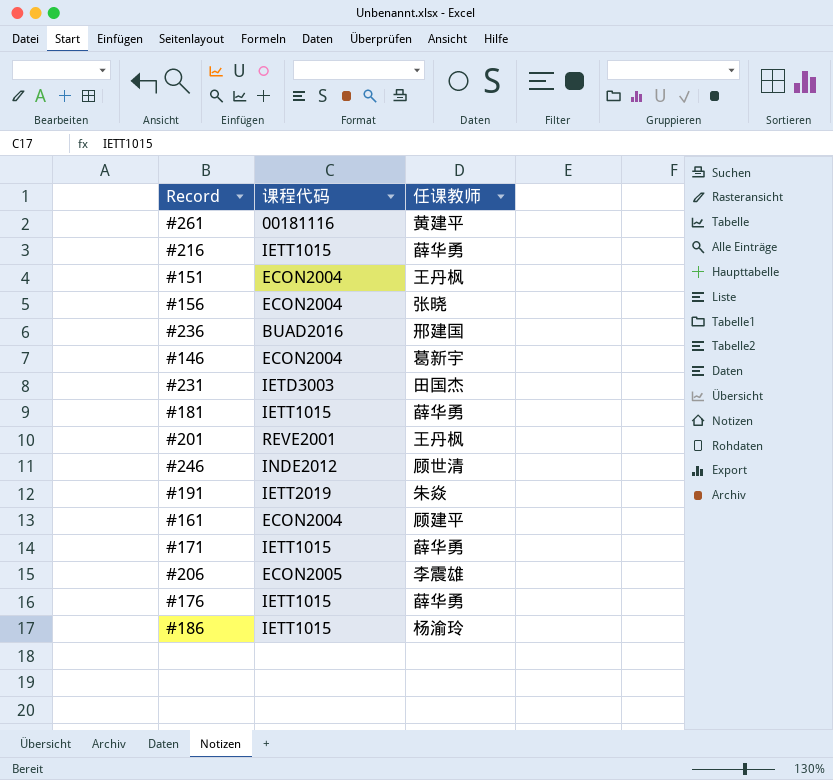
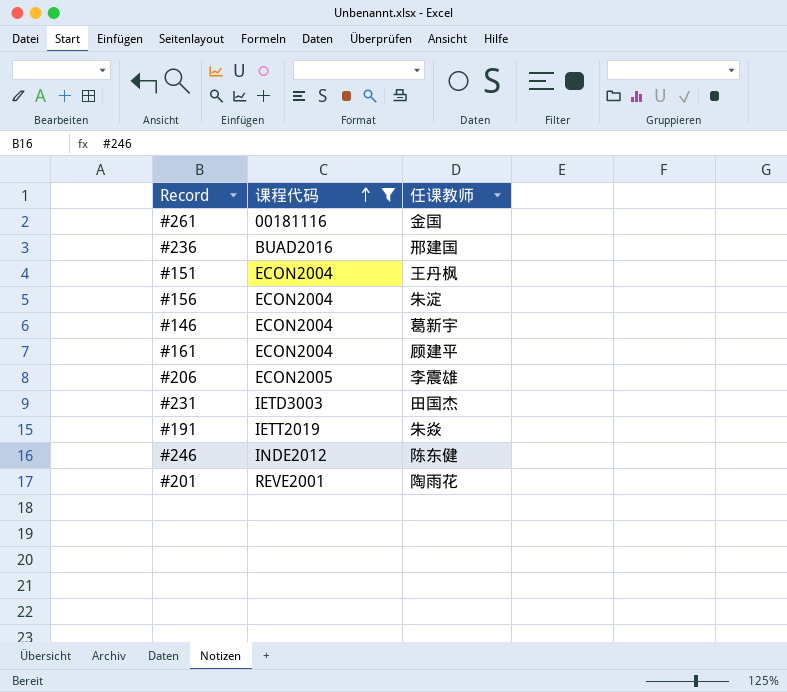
filter: none -> 课程代码 != IETT1015
row order: none -> 课程代码 ascending
#261 | 任课教师: 黄建平 -> 金国
#156 | 任课教师: 张晓 -> 朱淀
#246 | 任课教师: 顾世清 -> 陈东健
#201 | 任课教师: 王丹枫 -> 陶雨花

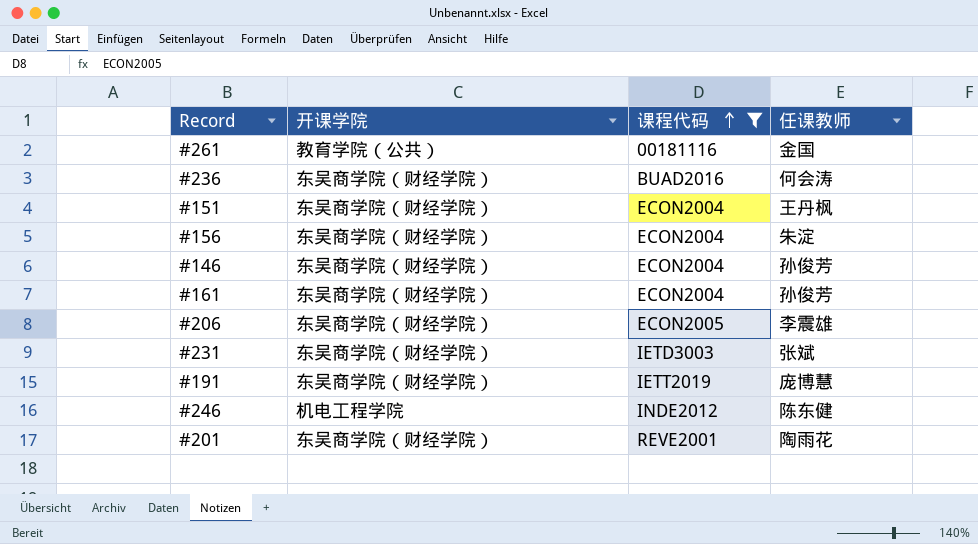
column 开课学院 | position: none -> 2
#236 | 任课教师: 邢建国 -> 何会涛
#146 | 任课教师: 葛新宇 -> 孙俊芳
#161 | 任课教师: 顾建平 -> 孙俊芳
#231 | 任课教师: 田国杰 -> 张斌
#191 | 任课教师: 朱焱 -> 庞博慧

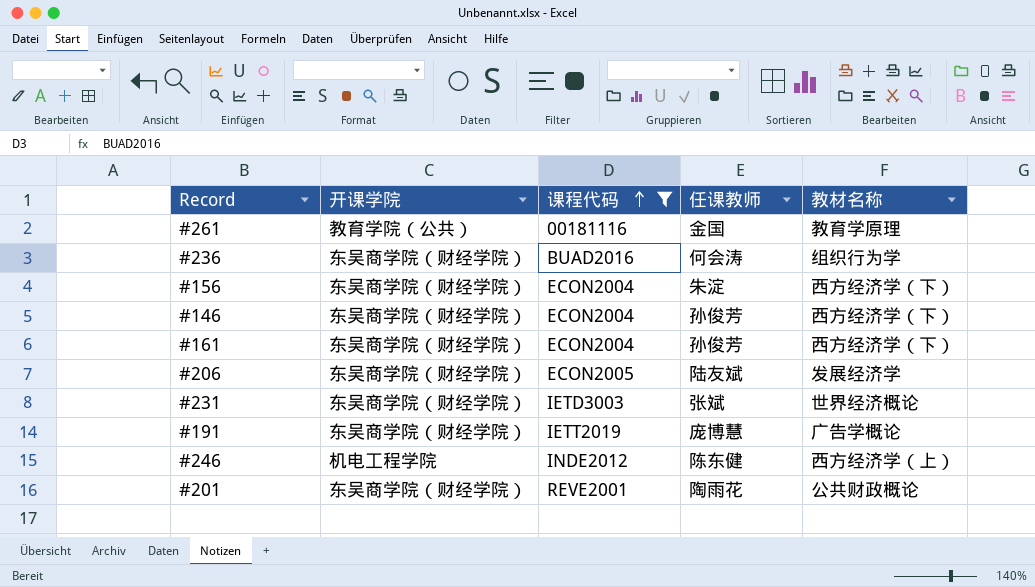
column 教材名称 | position: none -> 5
row #151: 东吴商学院（财经学院） | ECON2004 | 王丹枫 -> none
#206 | 任课教师: 李震雄 -> 陆友斌

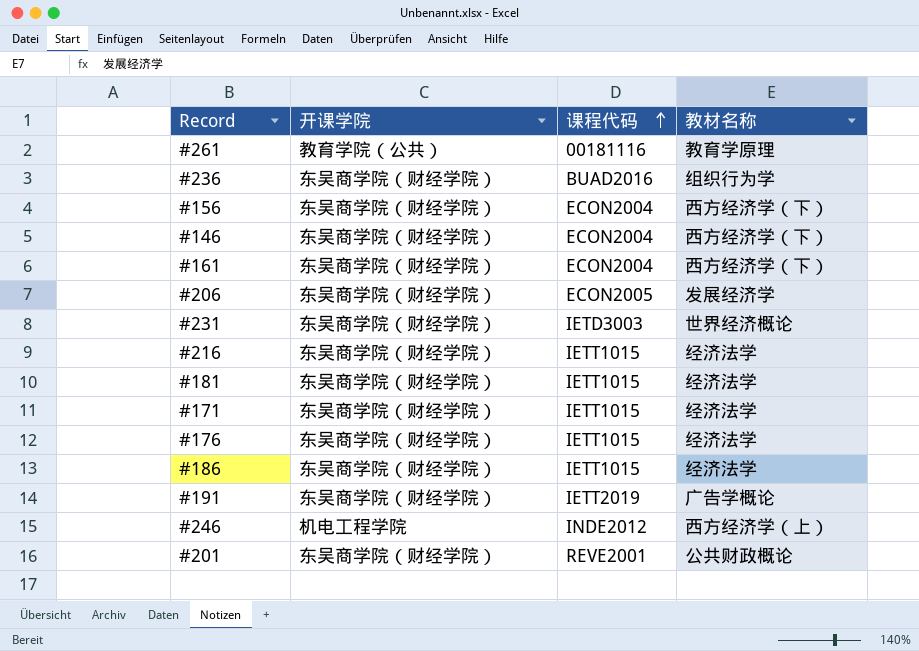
filter: 课程代码 != IETT1015 -> none
column 任课教师 | position: 4 -> none

